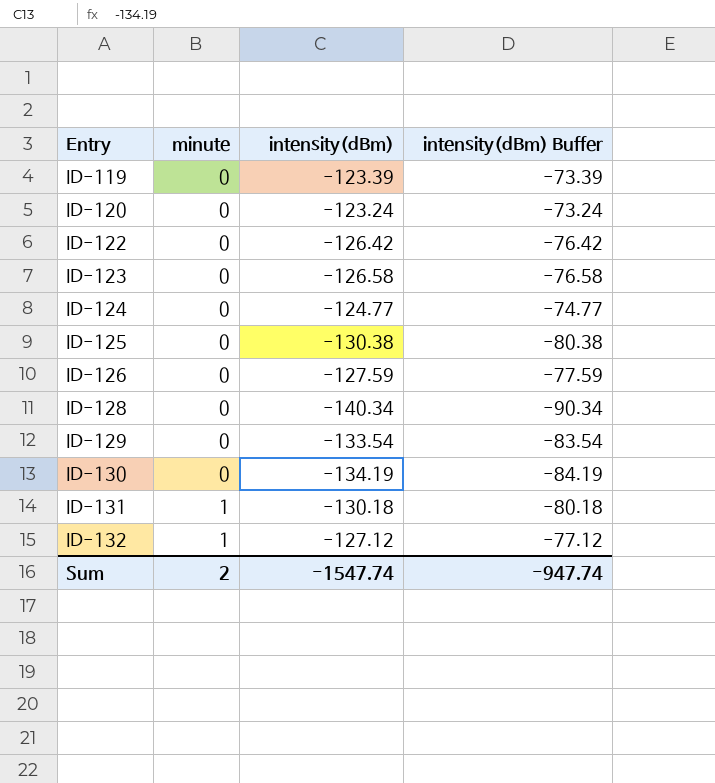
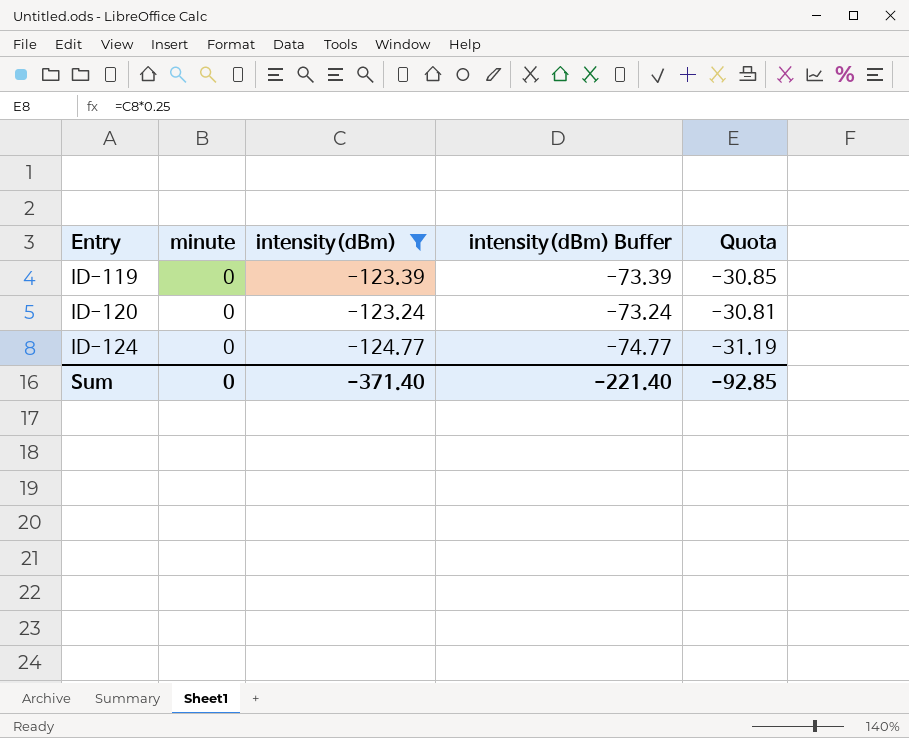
filter: none -> intensity(dBm) >= -124.77
column Quota | formula: none -> [intensity(dBm)] * 0.25
Sum | minute: 2 -> 0
Sum | intensity(dBm): -1547.74 -> -371.40
Sum | intensity(dBm) Buffer: -947.74 -> -221.40

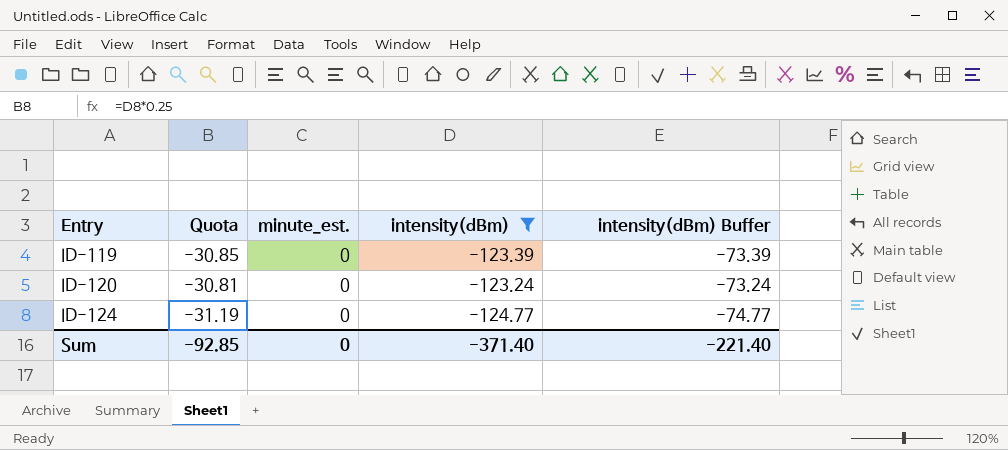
column Quota | position: 5 -> 2
column name: minute -> minute_est.

